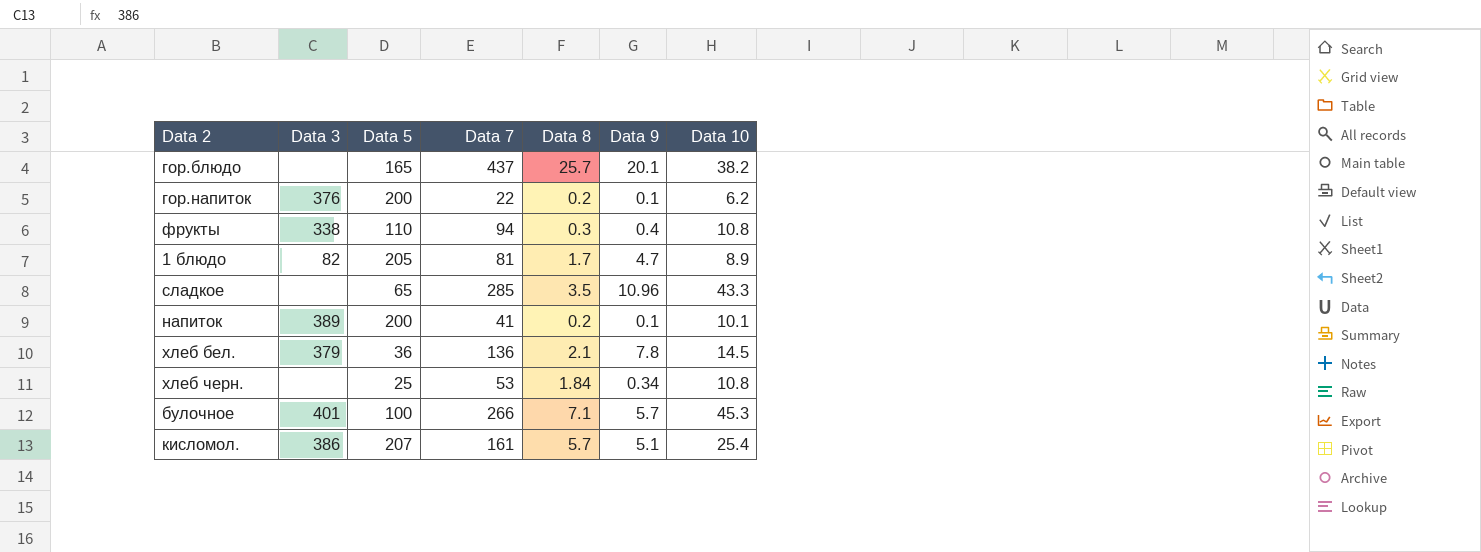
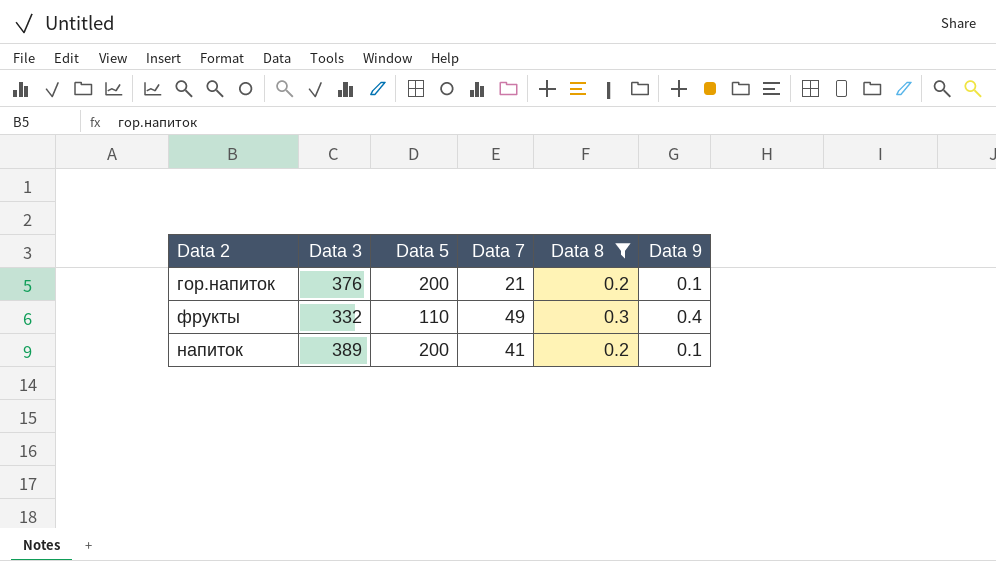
filter: none -> Data 8 <= 0.3
column Data 10 | position: 7 -> none
гор.напиток | Data 7: 22 -> 21
фрукты | Data 3: 338 -> 332
фрукты | Data 7: 94 -> 49

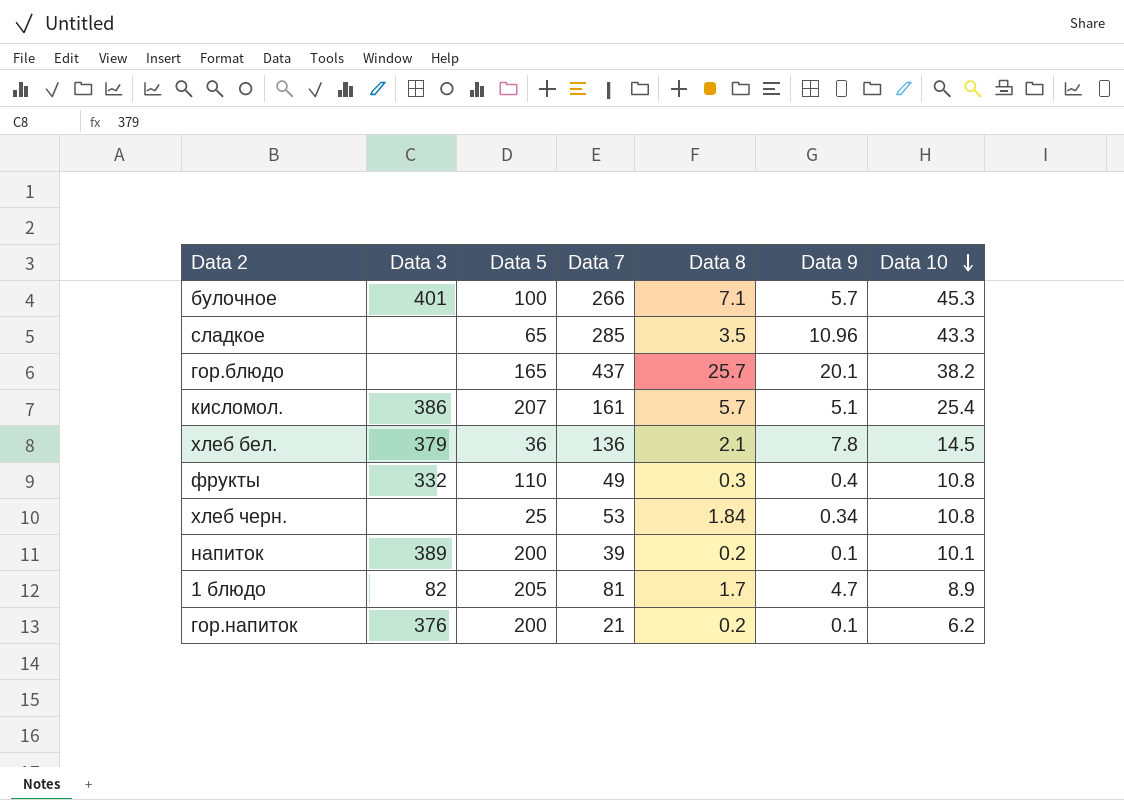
filter: Data 8 <= 0.3 -> none
row order: none -> Data 10 descending
column Data 10 | position: none -> 7
напиток | Data 7: 41 -> 39

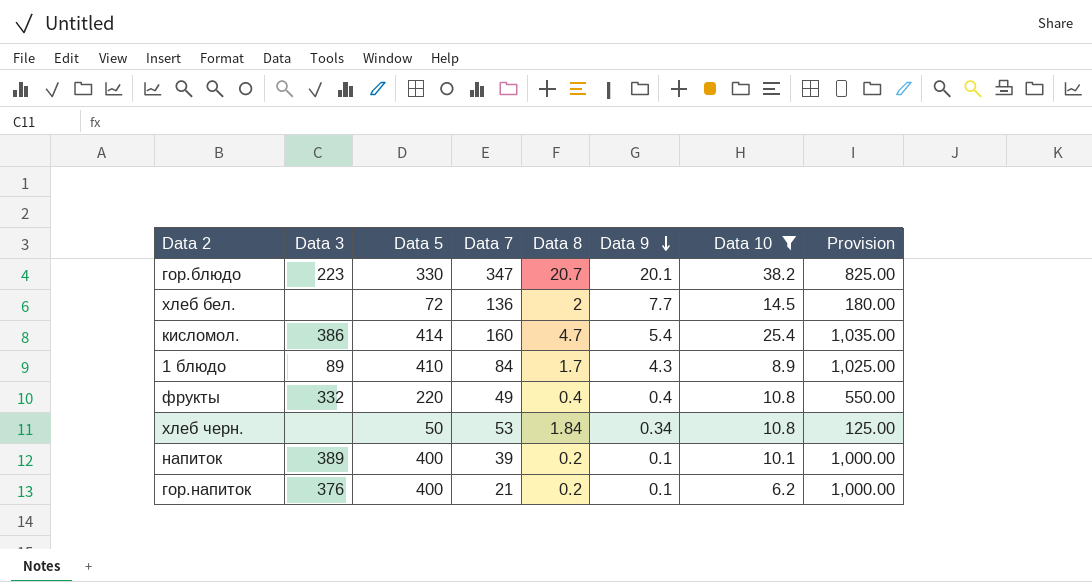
filter: none -> Data 10 <= 38.2
row order: Data 10 descending -> Data 9 descending
column Provision | formula: none -> [Data 5] * 2.5
гор.блюдо | Data 3: none -> 223
гор.блюдо | Data 5: 165 -> 330
гор.блюдо | Data 7: 437 -> 347
гор.блюдо | Data 8: 25.7 -> 20.7
хлеб бел. | Data 3: 379 -> none
хлеб бел. | Data 5: 36 -> 72
хлеб бел. | Data 8: 2.1 -> 2
хлеб бел. | Data 9: 7.8 -> 7.7
кисломол. | Data 5: 207 -> 414
кисломол. | Data 7: 161 -> 160
кисломол. | Data 8: 5.7 -> 4.7
кисломол. | Data 9: 5.1 -> 5.4
1 блюдо | Data 3: 82 -> 89
1 блюдо | Data 5: 205 -> 410
1 блюдо | Data 7: 81 -> 84
1 блюдо | Data 9: 4.7 -> 4.3
фрукты | Data 5: 110 -> 220
фрукты | Data 8: 0.3 -> 0.4
хлеб черн. | Data 5: 25 -> 50
напиток | Data 5: 200 -> 400
гор.напиток | Data 5: 200 -> 400

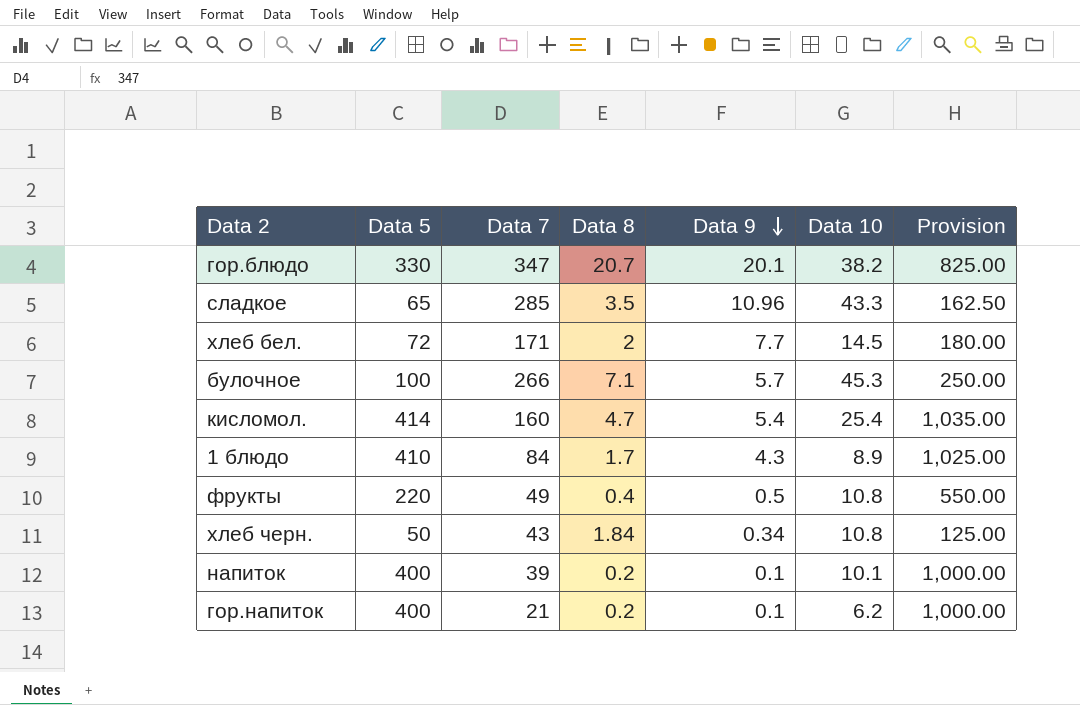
filter: Data 10 <= 38.2 -> none
column Data 3 | position: 2 -> none
хлеб бел. | Data 7: 136 -> 171
фрукты | Data 9: 0.4 -> 0.5
хлеб черн. | Data 7: 53 -> 43

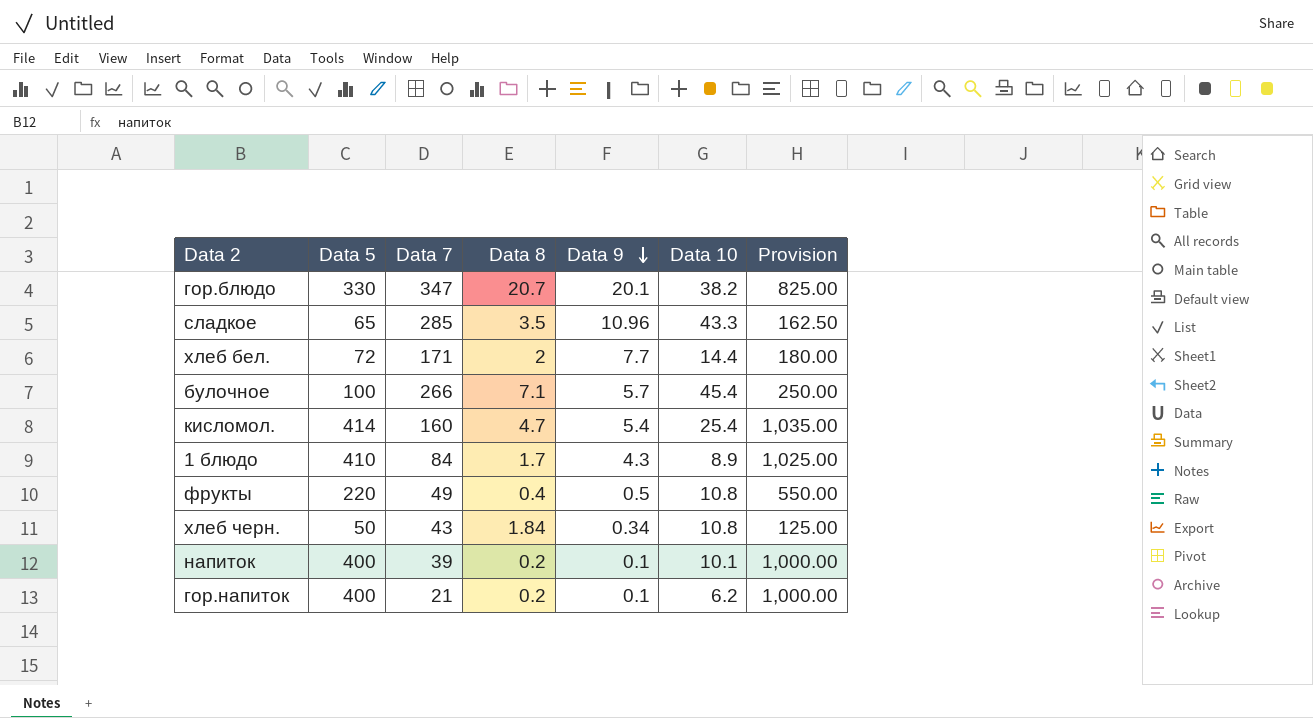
хлеб бел. | Data 10: 14.5 -> 14.4
булочное | Data 10: 45.3 -> 45.4

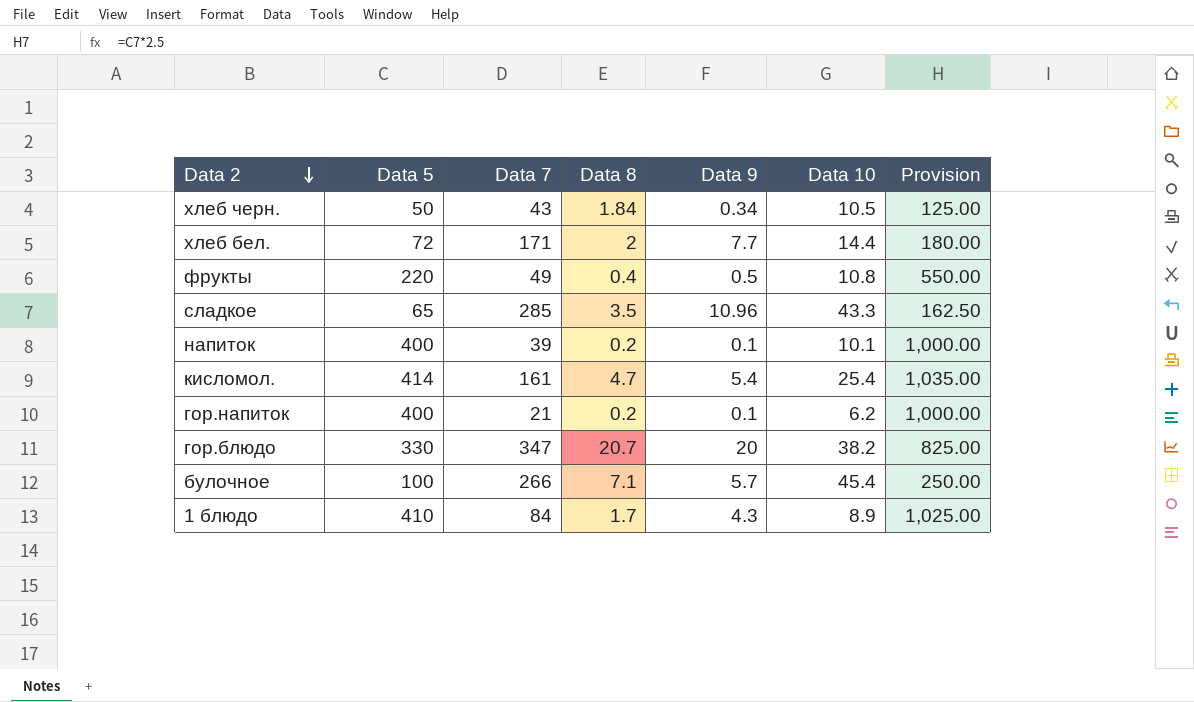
row order: Data 9 descending -> Data 2 descending
хлеб черн. | Data 10: 10.8 -> 10.5
кисломол. | Data 7: 160 -> 161
гор.блюдо | Data 9: 20.1 -> 20

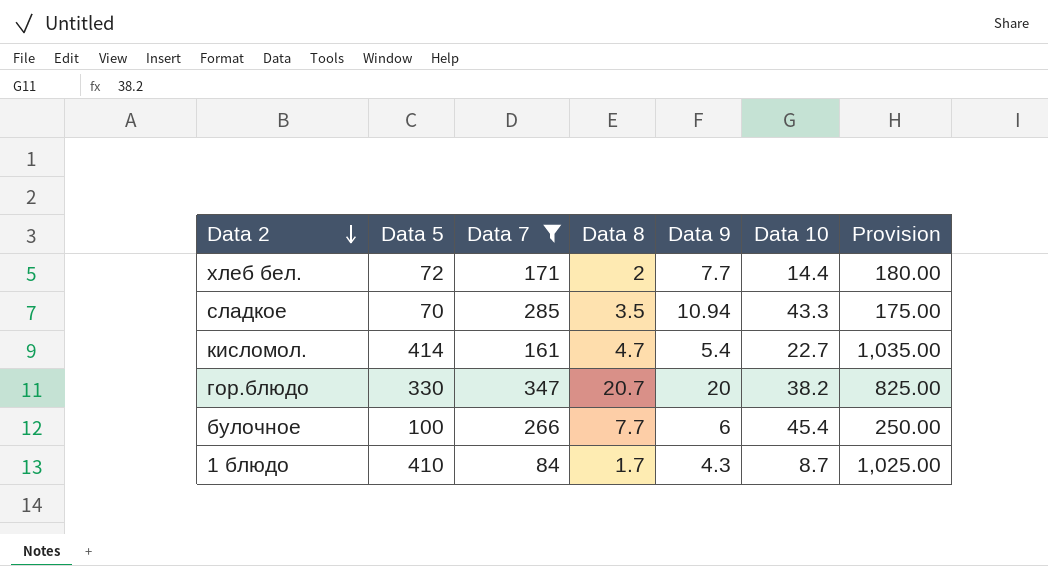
filter: none -> Data 7 >= 84
сладкое | Data 5: 65 -> 70
сладкое | Data 9: 10.96 -> 10.94
сладкое | Provision: 162.50 -> 175.00
кисломол. | Data 10: 25.4 -> 22.7
булочное | Data 8: 7.1 -> 7.7
булочное | Data 9: 5.7 -> 6
1 блюдо | Data 10: 8.9 -> 8.7

